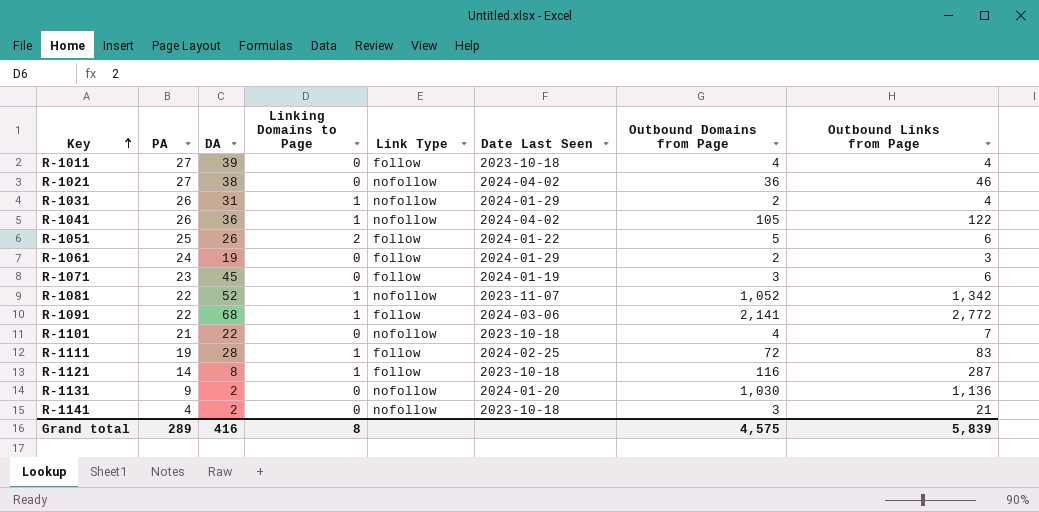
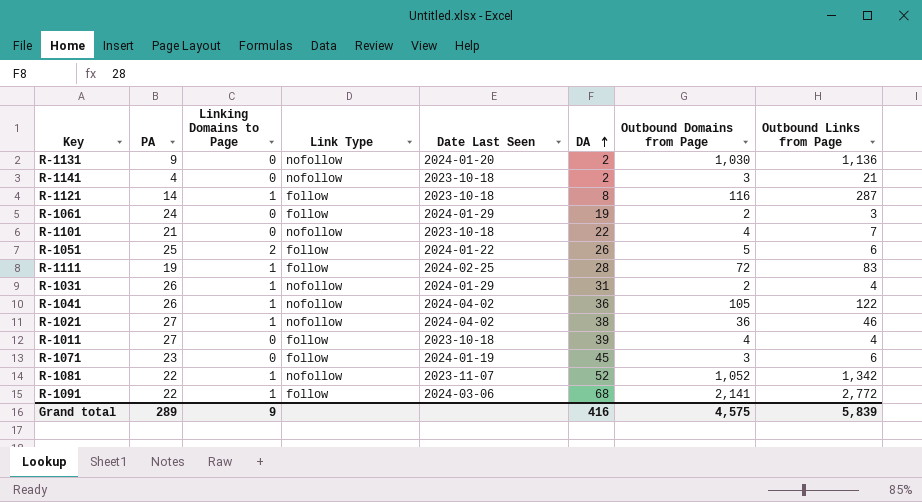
row order: Key ascending -> DA ascending
column DA | position: 3 -> 6
R-1021 | Linking Domains to Page: 0 -> 1
Grand total | Linking Domains to Page: 8 -> 9

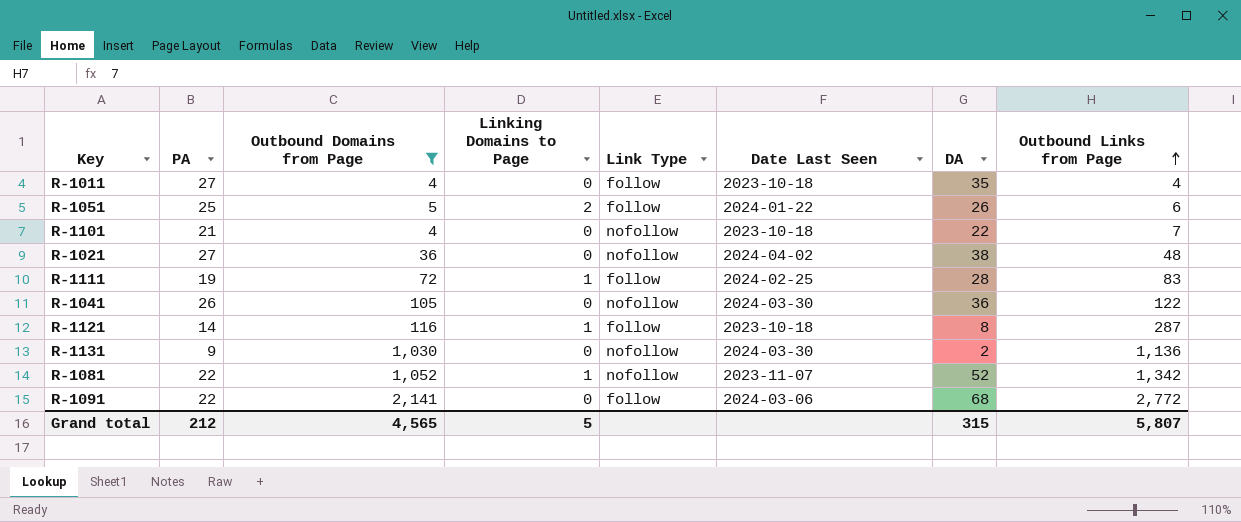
filter: none -> Outbound Domains from Page >= 4
row order: DA ascending -> Outbound Links from Page ascending
column Outbound Domains from Page | position: 7 -> 3
R-1011 | DA: 39 -> 35
R-1021 | Linking Domains to Page: 1 -> 0
R-1021 | Outbound Links from Page: 46 -> 48
R-1041 | Linking Domains to Page: 1 -> 0
R-1041 | Date Last Seen: 2024-04-02 -> 2024-03-30
R-1131 | Date Last Seen: 2024-01-20 -> 2024-03-30
R-1091 | Linking Domains to Page: 1 -> 0
Grand total | PA: 289 -> 212
Grand total | Outbound Domains from Page: 4,575 -> 4,565
Grand total | Linking Domains to Page: 9 -> 5
Grand total | DA: 416 -> 315
Grand total | Outbound Links from Page: 5,839 -> 5,807

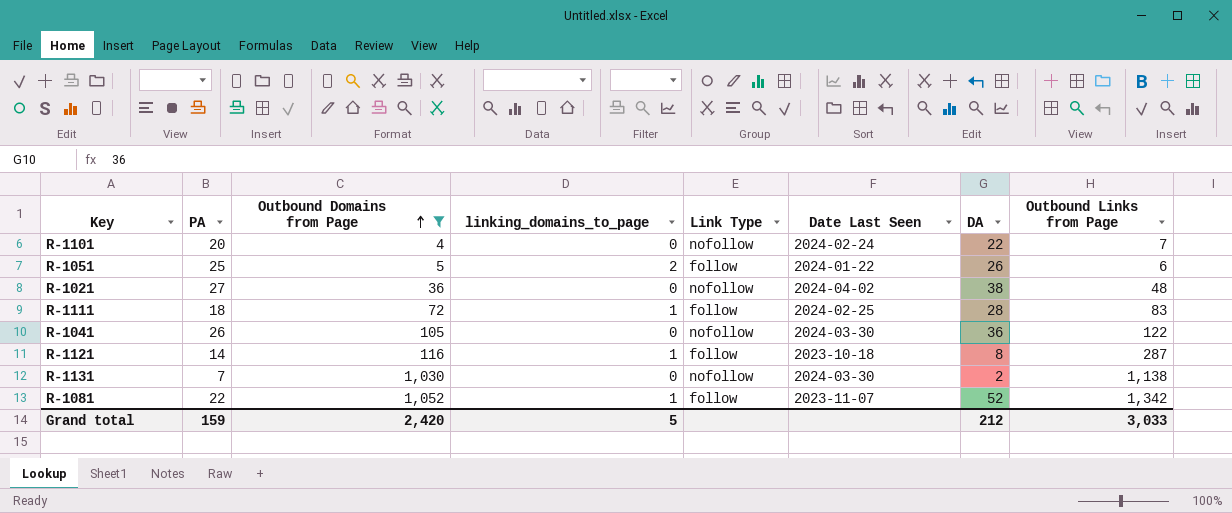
row order: Outbound Links from Page ascending -> Outbound Domains from Page ascending
column name: Linking Domains to Page -> linking_domains_to_page
row R-1011: 27 | 4 | 0 | follow | 2023-10-18 | 35 | 4 -> none
row R-1091: 22 | 2,141 | 0 | follow | 2024-03-06 | 68 | 2,772 -> none
R-1101 | PA: 21 -> 20
R-1101 | Date Last Seen: 2023-10-18 -> 2024-02-24
R-1111 | PA: 19 -> 18
R-1131 | PA: 9 -> 7
R-1131 | Outbound Links from Page: 1,136 -> 1,138
R-1081 | Link Type: nofollow -> follow
Grand total | PA: 212 -> 159
Grand total | Outbound Domains from Page: 4,565 -> 2,420
Grand total | DA: 315 -> 212
Grand total | Outbound Links from Page: 5,807 -> 3,033

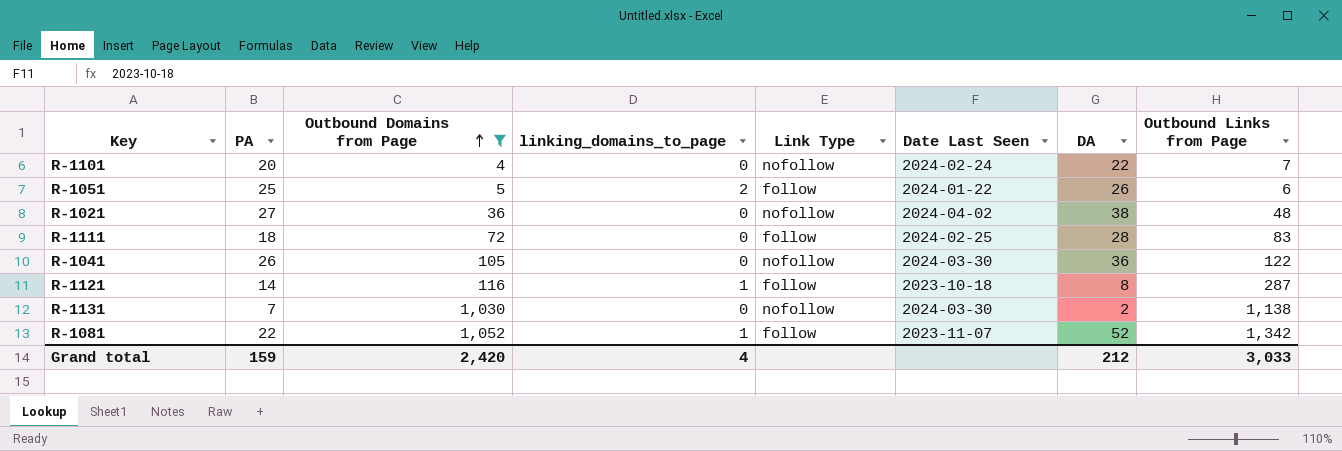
R-1111 | linking_domains_to_page: 1 -> 0
Grand total | linking_domains_to_page: 5 -> 4

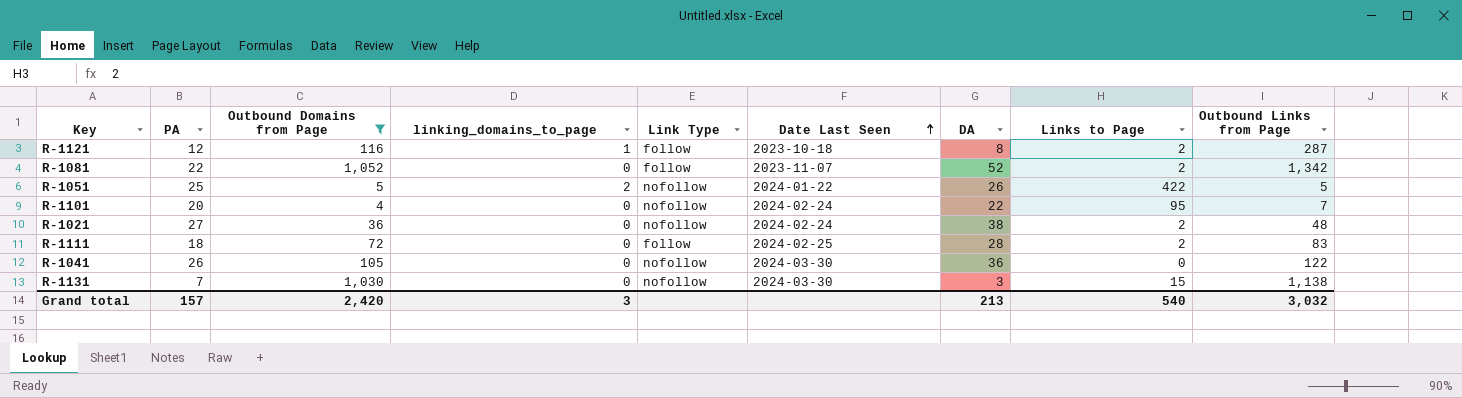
row order: Outbound Domains from Page ascending -> Date Last Seen ascending
column Links to Page | position: none -> 8
R-1121 | PA: 14 -> 12
R-1081 | linking_domains_to_page: 1 -> 0
R-1051 | Link Type: follow -> nofollow
R-1051 | Outbound Links from Page: 6 -> 5
R-1021 | Date Last Seen: 2024-04-02 -> 2024-02-24
R-1131 | DA: 2 -> 3
Grand total | PA: 159 -> 157
Grand total | linking_domains_to_page: 4 -> 3
Grand total | DA: 212 -> 213
Grand total | Outbound Links from Page: 3,033 -> 3,032

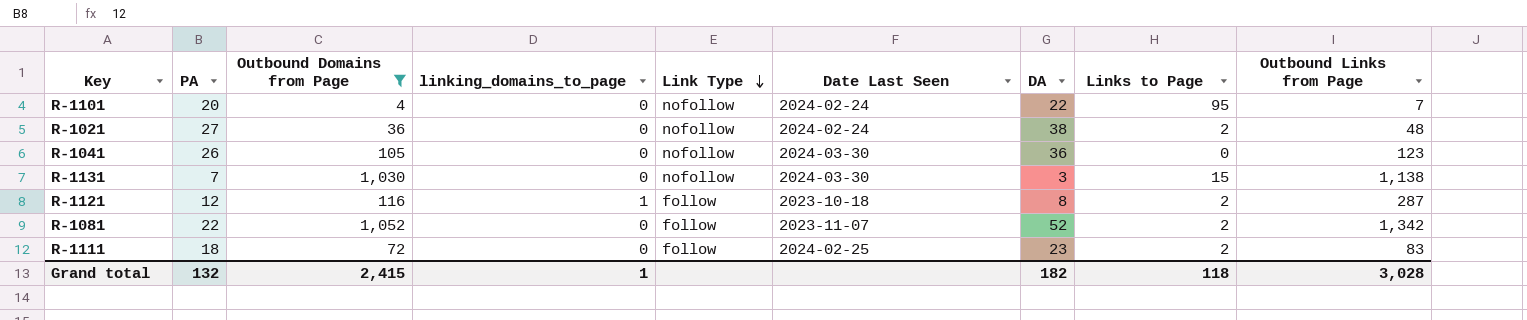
row order: Date Last Seen ascending -> Link Type descending
row R-1051: 25 | 5 | 2 | nofollow | 2024-01-22 | 26 | 422 | 5 -> none
R-1041 | Outbound Links from Page: 122 -> 123
R-1111 | DA: 28 -> 23
Grand total | PA: 157 -> 132
Grand total | Outbound Domains from Page: 2,420 -> 2,415
Grand total | linking_domains_to_page: 3 -> 1
Grand total | DA: 213 -> 182
Grand total | Links to Page: 540 -> 118
Grand total | Outbound Links from Page: 3,032 -> 3,028

